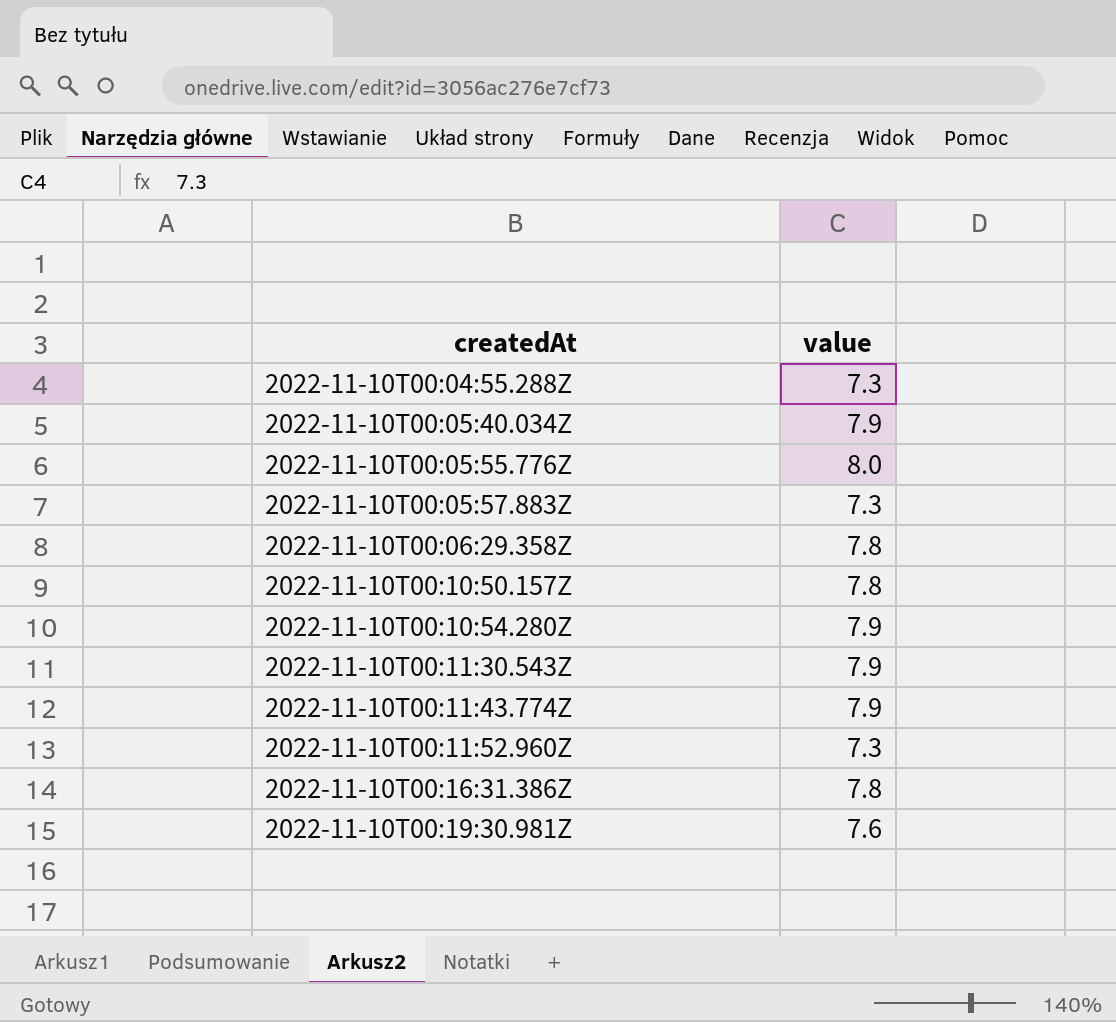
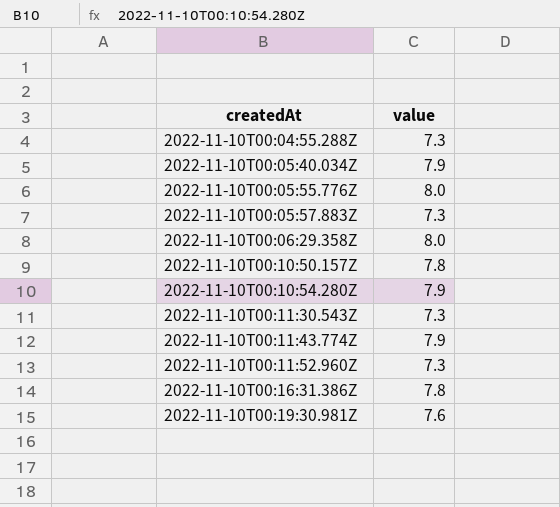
2022-11-10T00:06:29.358Z | value: 7.8 -> 8.0
2022-11-10T00:11:30.543Z | value: 7.9 -> 7.3

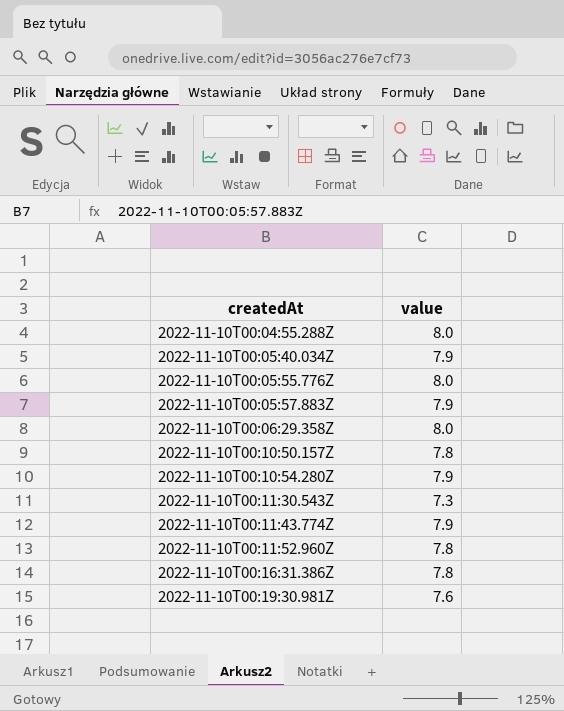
2022-11-10T00:04:55.288Z | value: 7.3 -> 8.0
2022-11-10T00:05:57.883Z | value: 7.3 -> 7.9
2022-11-10T00:11:52.960Z | value: 7.3 -> 7.8

